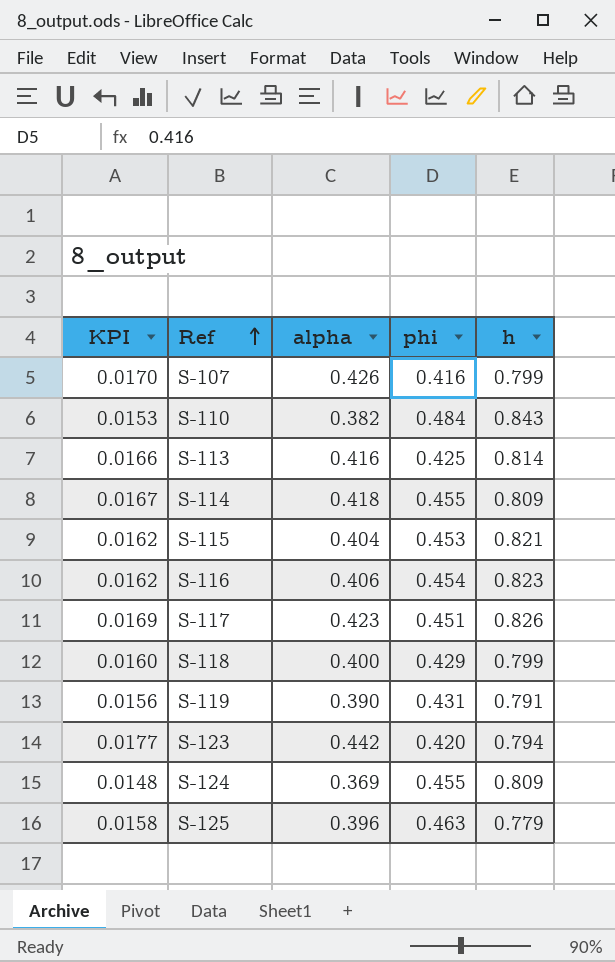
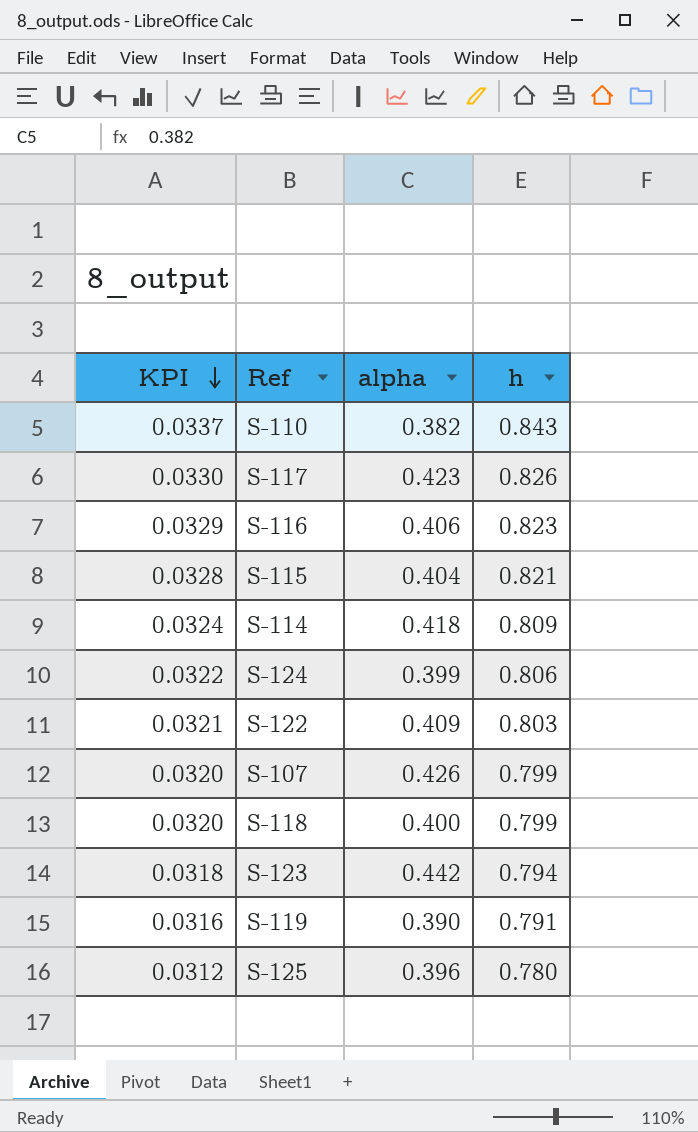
row order: Ref ascending -> KPI descending
column phi | position: 4 -> none
column KPI | formula: [alpha] * 0.04 -> [h] * 0.04
row S-113: 0.0166 | 0.416 | 0.425 | 0.814 -> none
S-124 | alpha: 0.369 -> 0.399
S-124 | h: 0.809 -> 0.806
row S-122: none -> 0.0321 | 0.409 | 0.803
S-125 | h: 0.779 -> 0.780

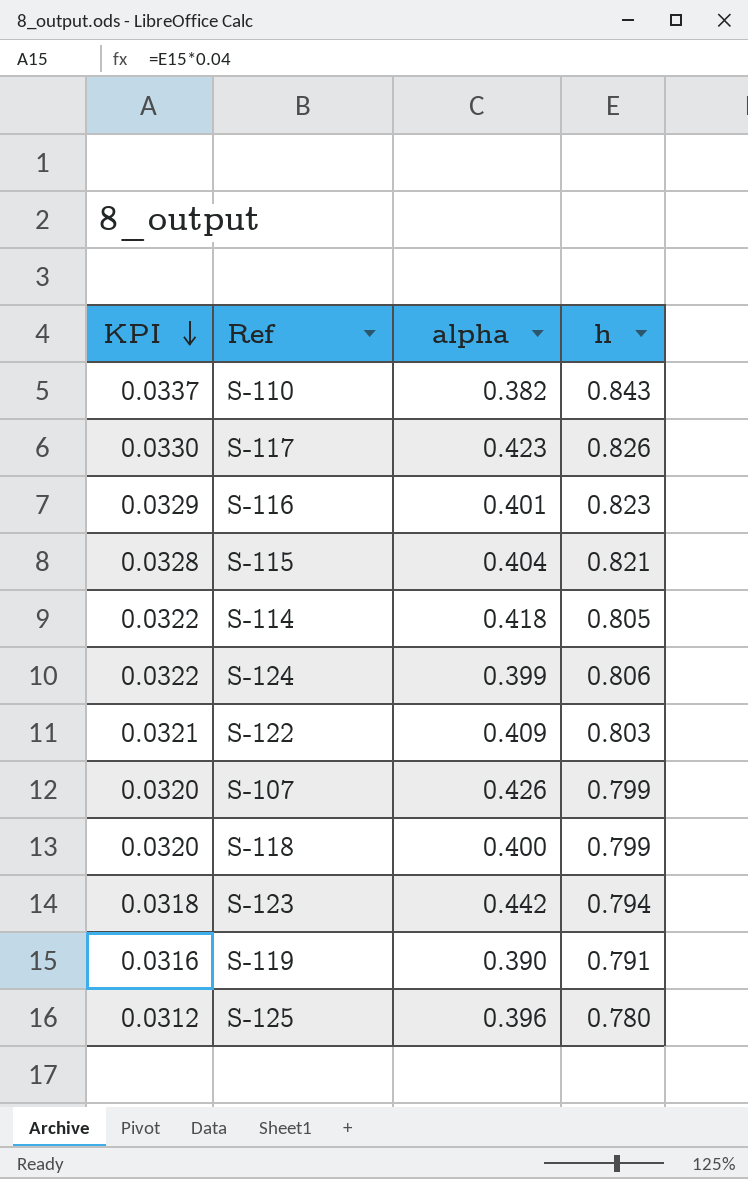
S-116 | alpha: 0.406 -> 0.401
S-114 | KPI: 0.0324 -> 0.0322
S-114 | h: 0.809 -> 0.805

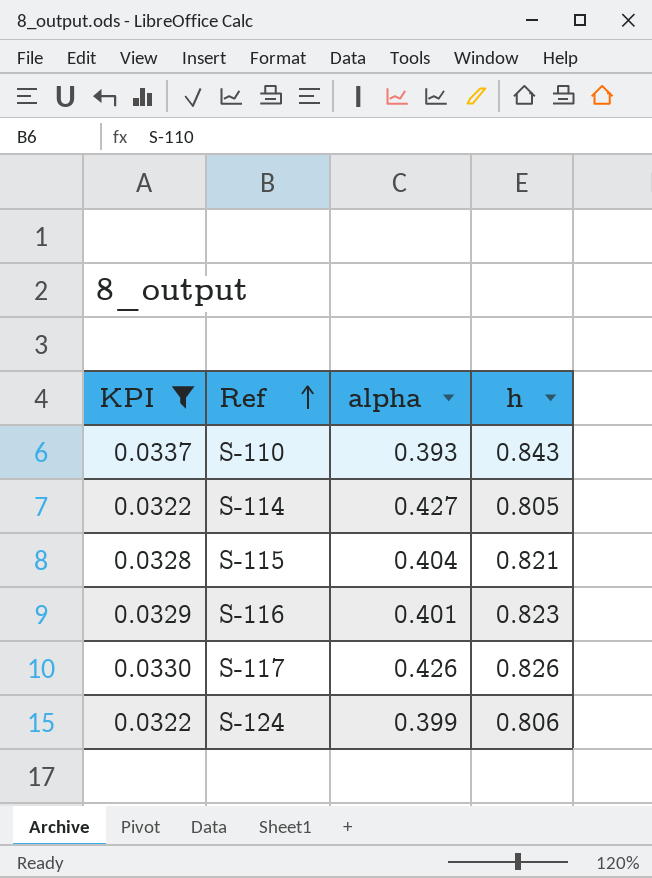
filter: none -> KPI >= 0.0322
row order: KPI descending -> Ref ascending
S-110 | alpha: 0.382 -> 0.393
S-114 | alpha: 0.418 -> 0.427
S-117 | alpha: 0.423 -> 0.426

